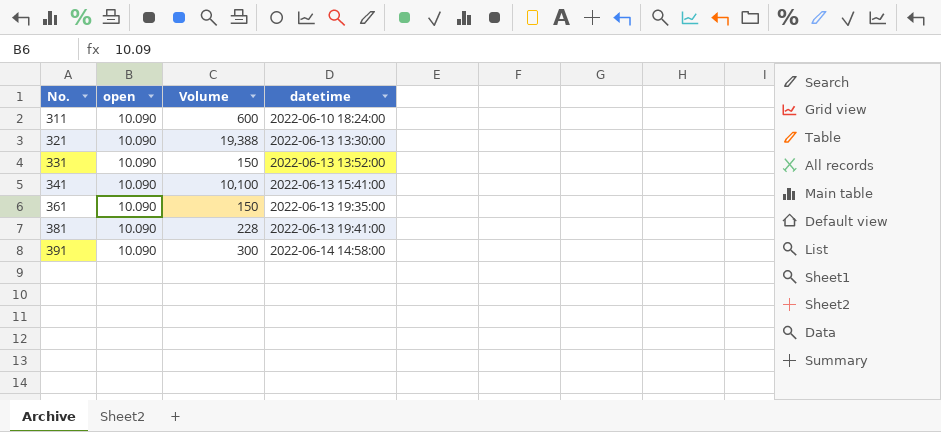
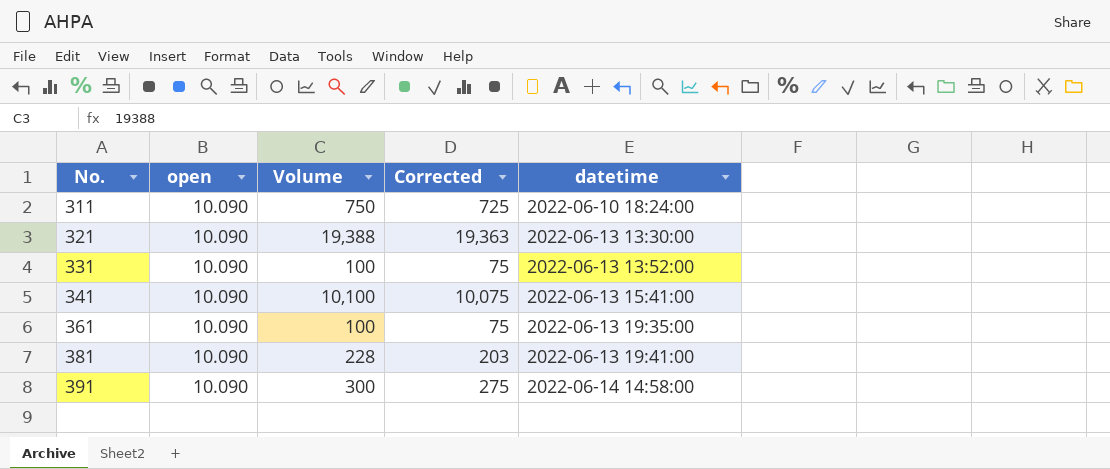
column Corrected | formula: none -> [Volume] - 25
311 | Volume: 600 -> 750
331 | Volume: 150 -> 100
361 | Volume: 150 -> 100

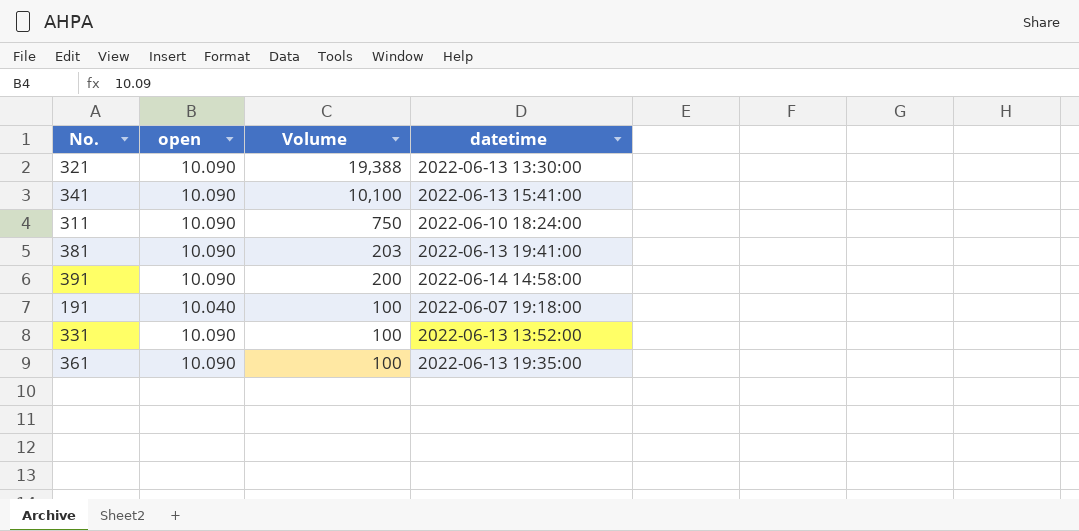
row order: No. ascending -> Volume descending
column Corrected | formula: [Volume] - 25 -> none
381 | Volume: 228 -> 203
391 | Volume: 300 -> 200
row 191: none -> 10.040 | 100 | 2022-06-07 19:18:00

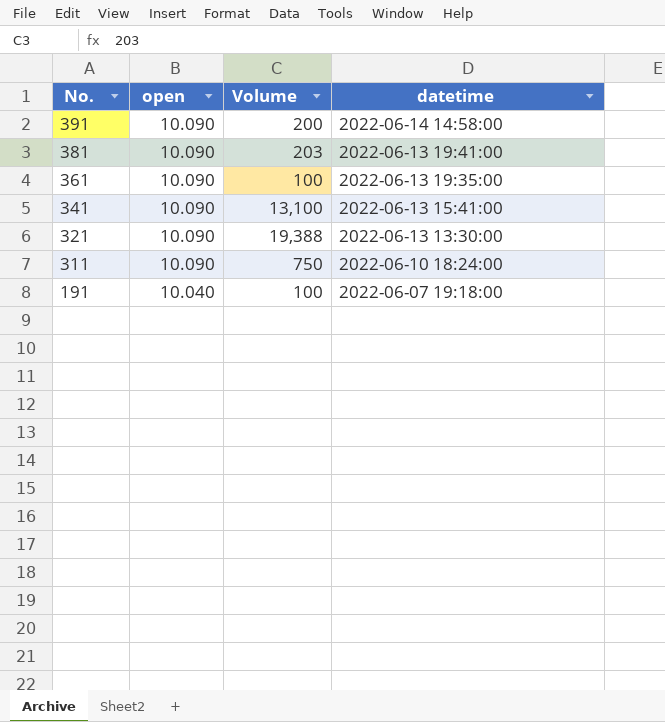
row order: Volume descending -> No. descending
row 331: 10.090 | 100 | 2022-06-13 13:52:00 -> none
341 | Volume: 10,100 -> 13,100

